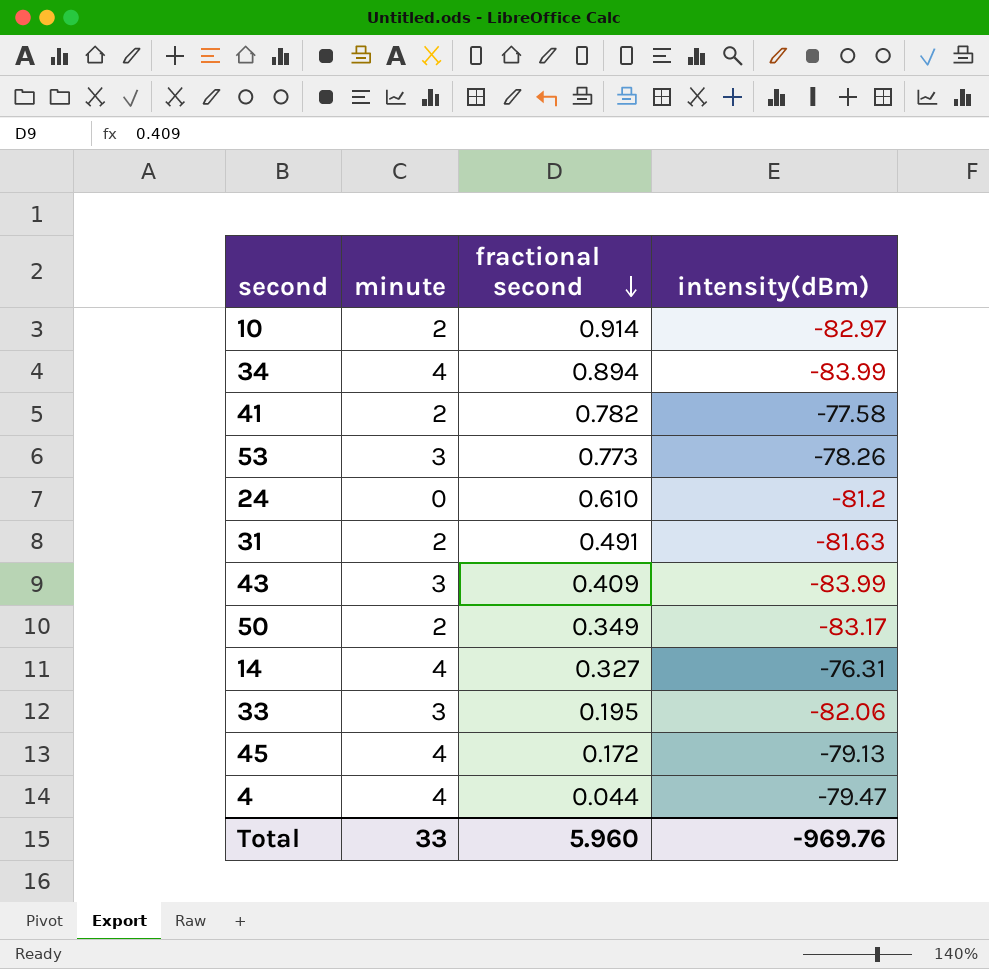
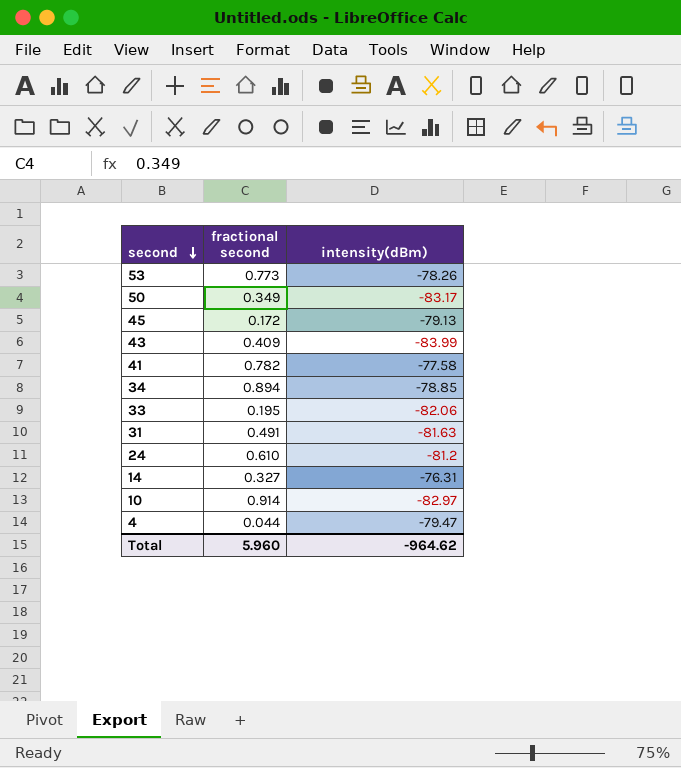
row order: fractional second descending -> second descending
column minute | position: 2 -> none
34 | intensity(dBm): -83.99 -> -78.85
Total | intensity(dBm): -969.76 -> -964.62

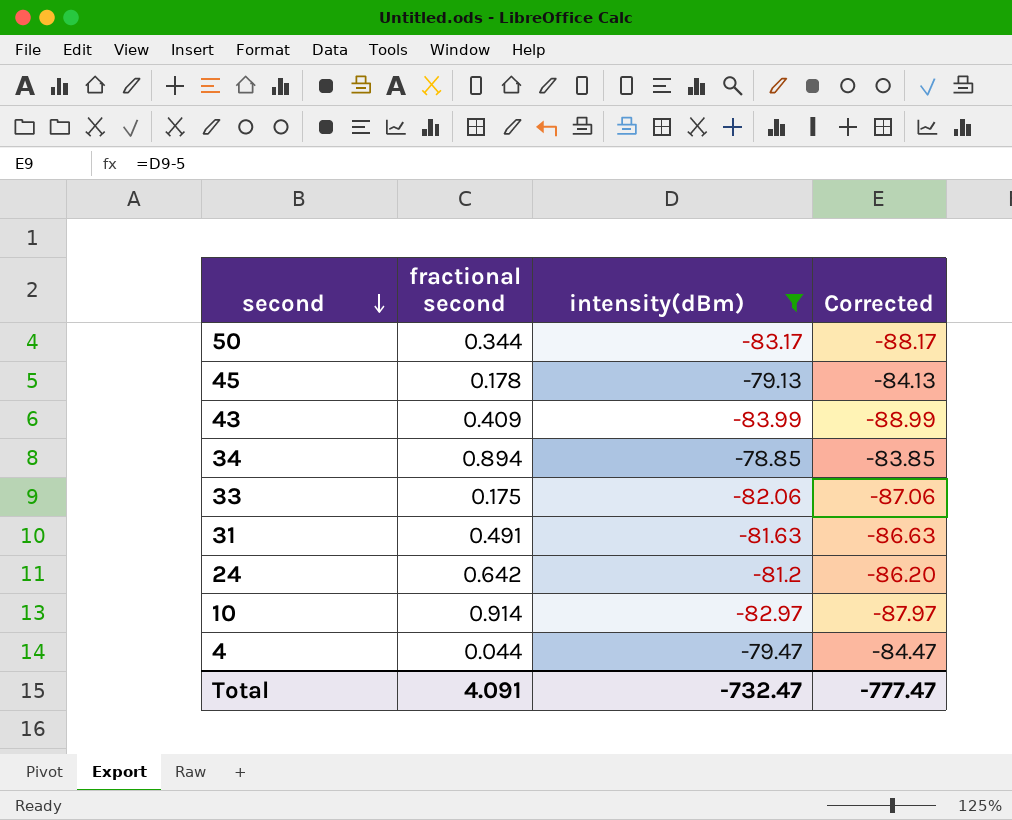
filter: none -> intensity(dBm) <= -78.85
column Corrected | formula: none -> [intensity(dBm)] - 5
50 | fractional second: 0.349 -> 0.344
45 | fractional second: 0.172 -> 0.178
33 | fractional second: 0.195 -> 0.175
24 | fractional second: 0.610 -> 0.642
Total | fractional second: 5.960 -> 4.091
Total | intensity(dBm): -964.62 -> -732.47

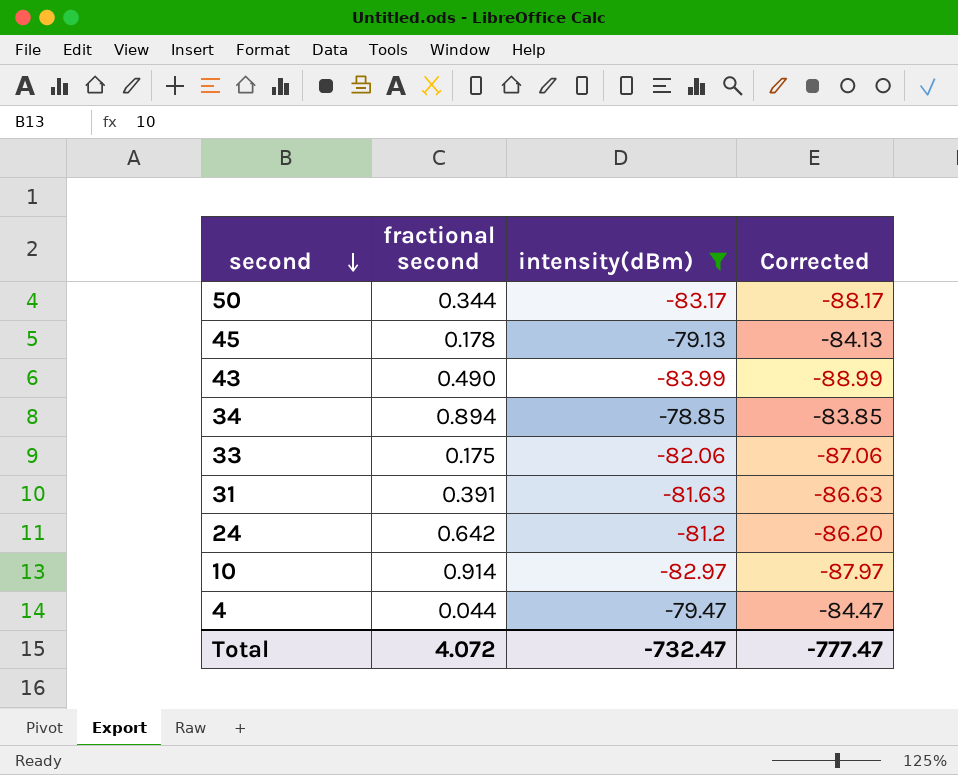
43 | fractional second: 0.409 -> 0.490
31 | fractional second: 0.491 -> 0.391
Total | fractional second: 4.091 -> 4.072

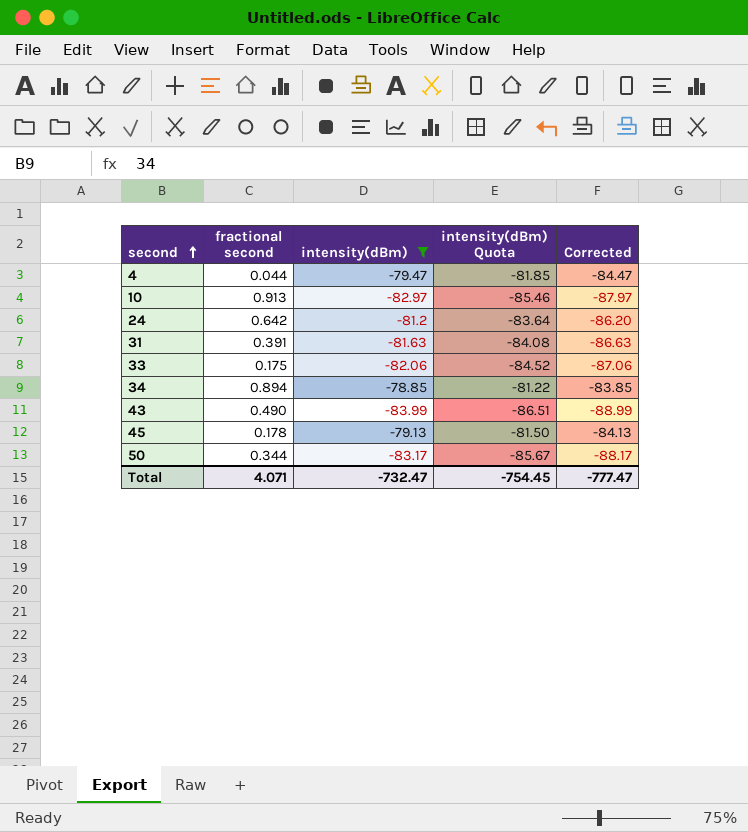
row order: second descending -> second ascending
column intensity(dBm) Quota | formula: none -> [intensity(dBm)] * 1.03
10 | fractional second: 0.914 -> 0.913
Total | fractional second: 4.072 -> 4.071

